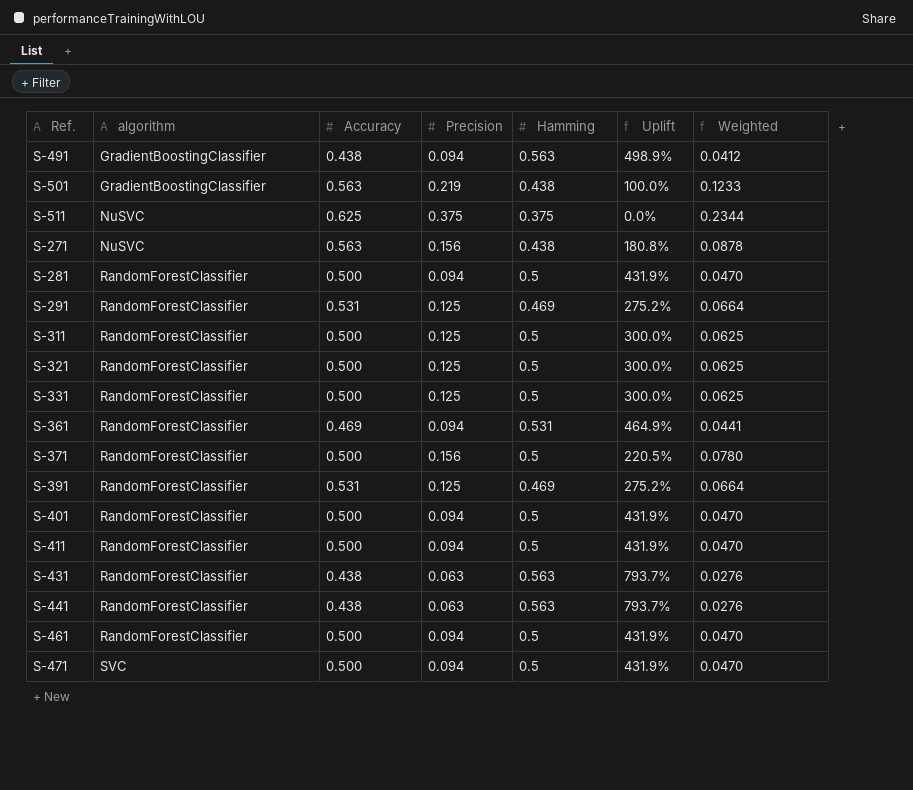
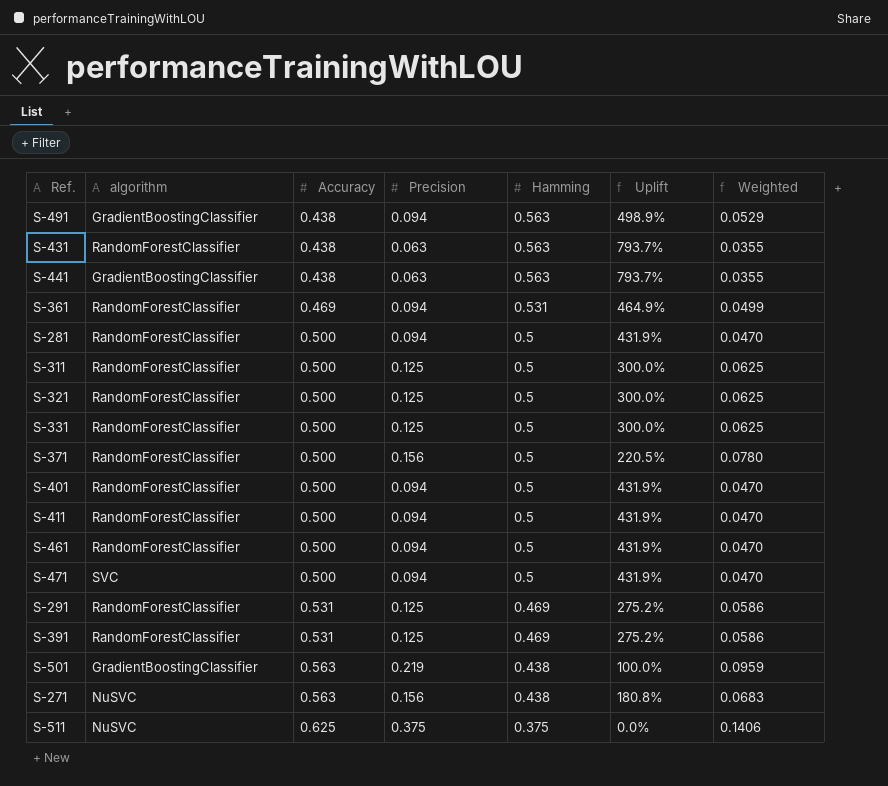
row order: algorithm ascending -> Accuracy ascending
column Weighted | formula: [Accuracy] * [Precision] -> [Precision] * [Hamming]
S-441 | algorithm: RandomForestClassifier -> GradientBoostingClassifier

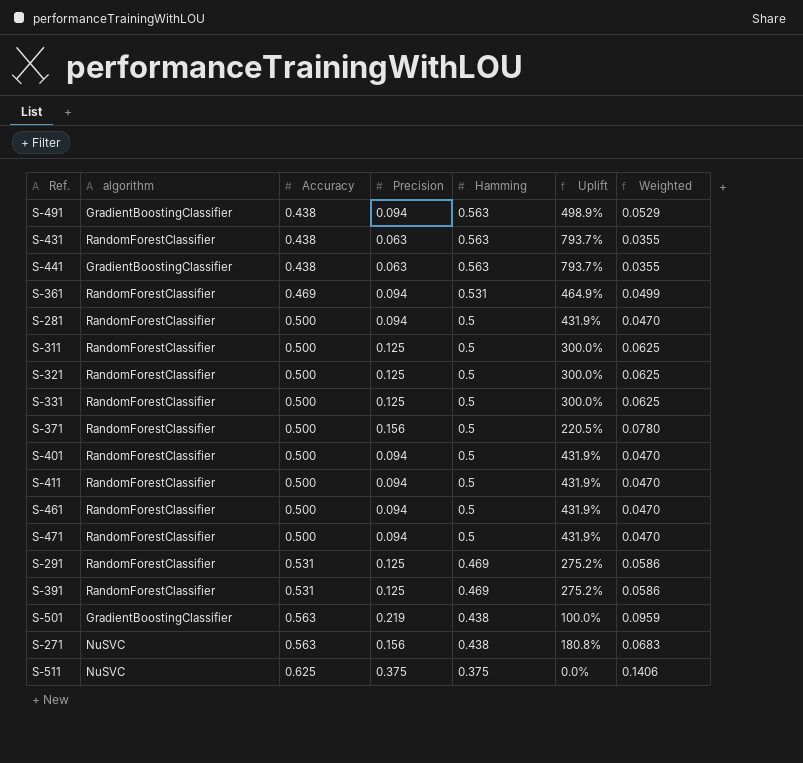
S-471 | algorithm: SVC -> RandomForestClassifier

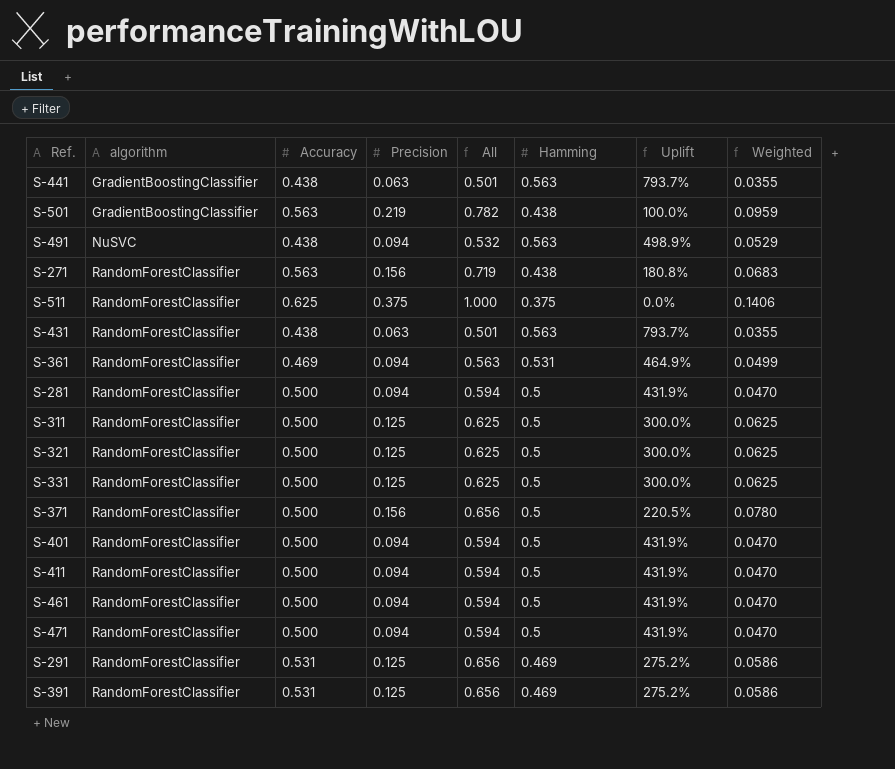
row order: Accuracy ascending -> algorithm ascending
column All | formula: none -> [Accuracy] + [Precision]
S-491 | algorithm: GradientBoostingClassifier -> NuSVC
S-271 | algorithm: NuSVC -> RandomForestClassifier
S-511 | algorithm: NuSVC -> RandomForestClassifier

